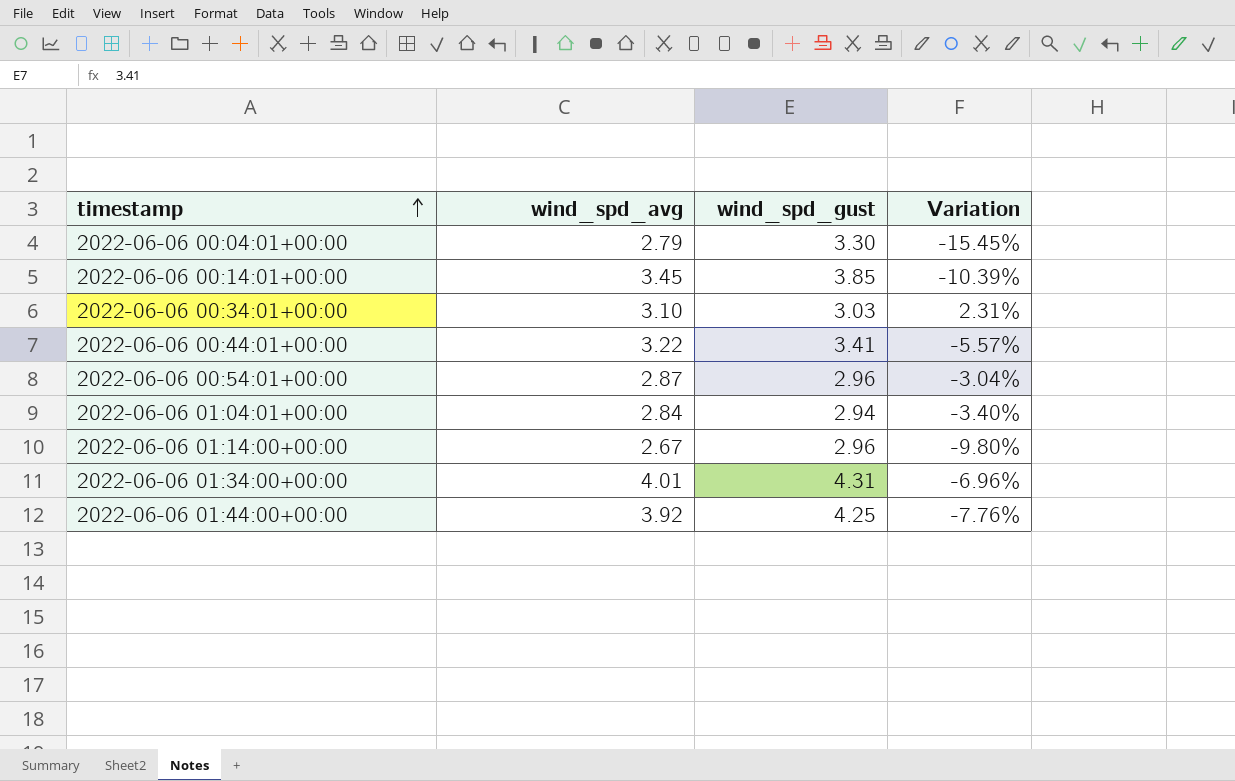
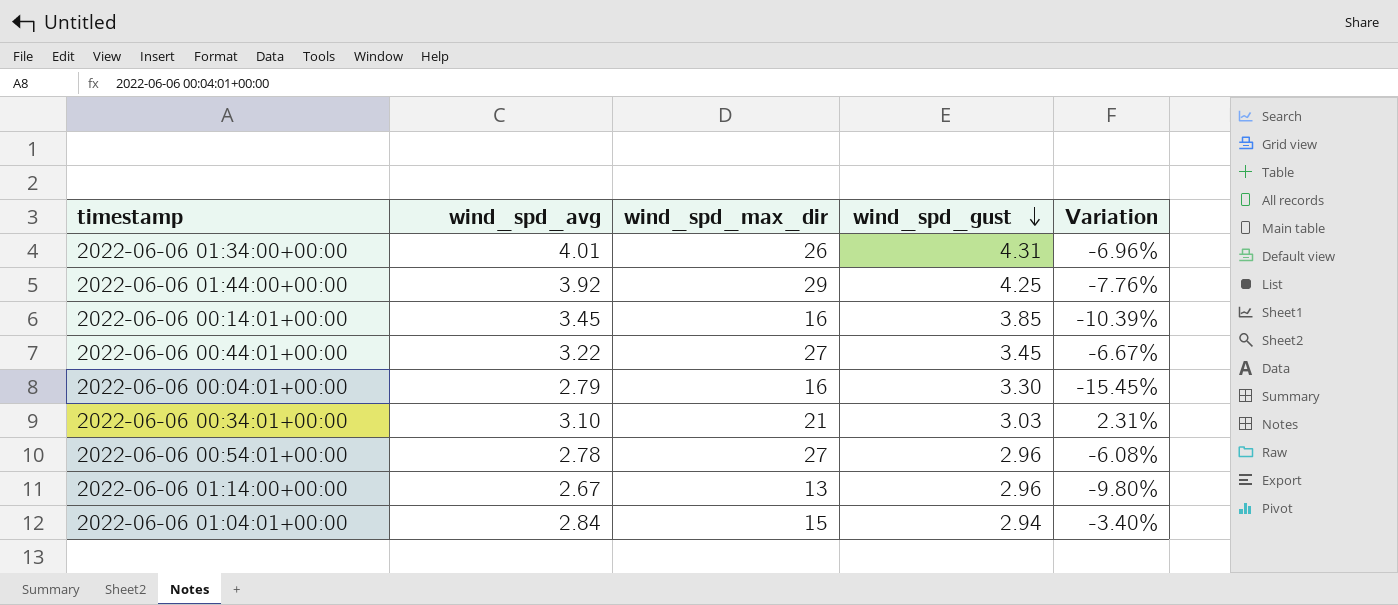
row order: timestamp ascending -> wind_spd_gust descending
column wind_spd_max_dir | position: none -> 3
2022-06-06 00:44:01+00:00 | wind_spd_gust: 3.41 -> 3.45
2022-06-06 00:44:01+00:00 | Variation: -5.57% -> -6.67%
2022-06-06 00:54:01+00:00 | wind_spd_avg: 2.87 -> 2.78
2022-06-06 00:54:01+00:00 | Variation: -3.04% -> -6.08%

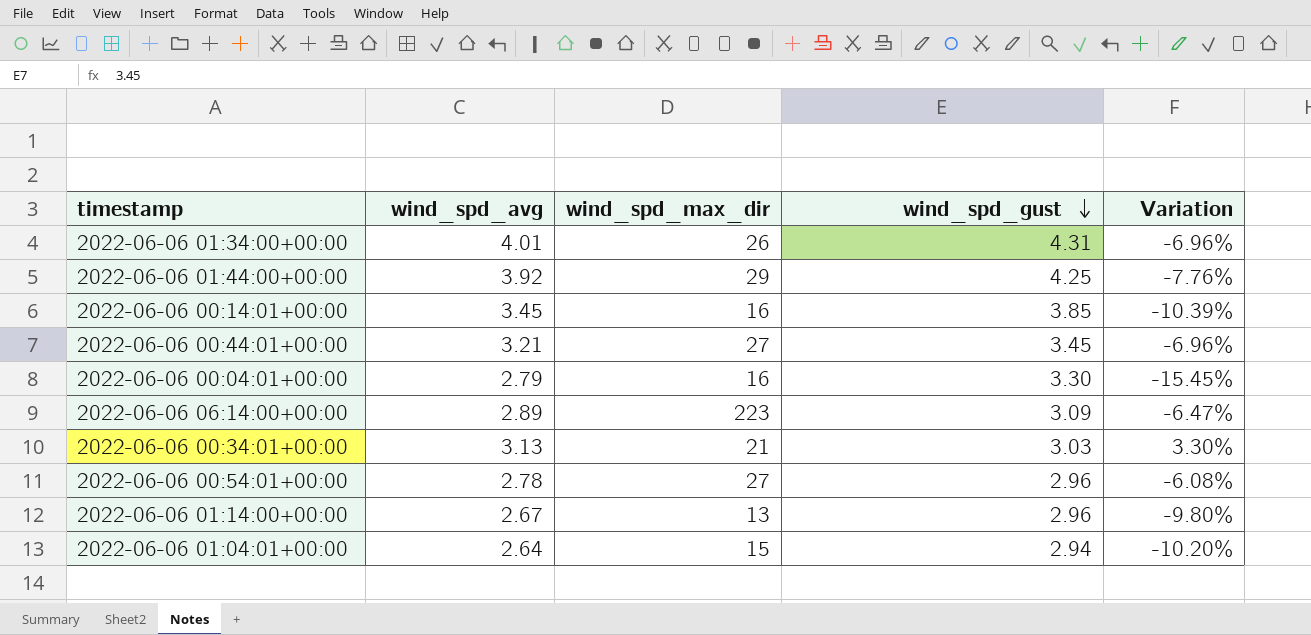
2022-06-06 00:44:01+00:00 | wind_spd_avg: 3.22 -> 3.21
2022-06-06 00:44:01+00:00 | Variation: -6.67% -> -6.96%
row 2022-06-06 06:14:00+00:00: none -> 2.89 | 223 | 3.09 | -6.47%
2022-06-06 00:34:01+00:00 | wind_spd_avg: 3.10 -> 3.13
2022-06-06 00:34:01+00:00 | Variation: 2.31% -> 3.30%
2022-06-06 01:04:01+00:00 | wind_spd_avg: 2.84 -> 2.64
2022-06-06 01:04:01+00:00 | Variation: -3.40% -> -10.20%

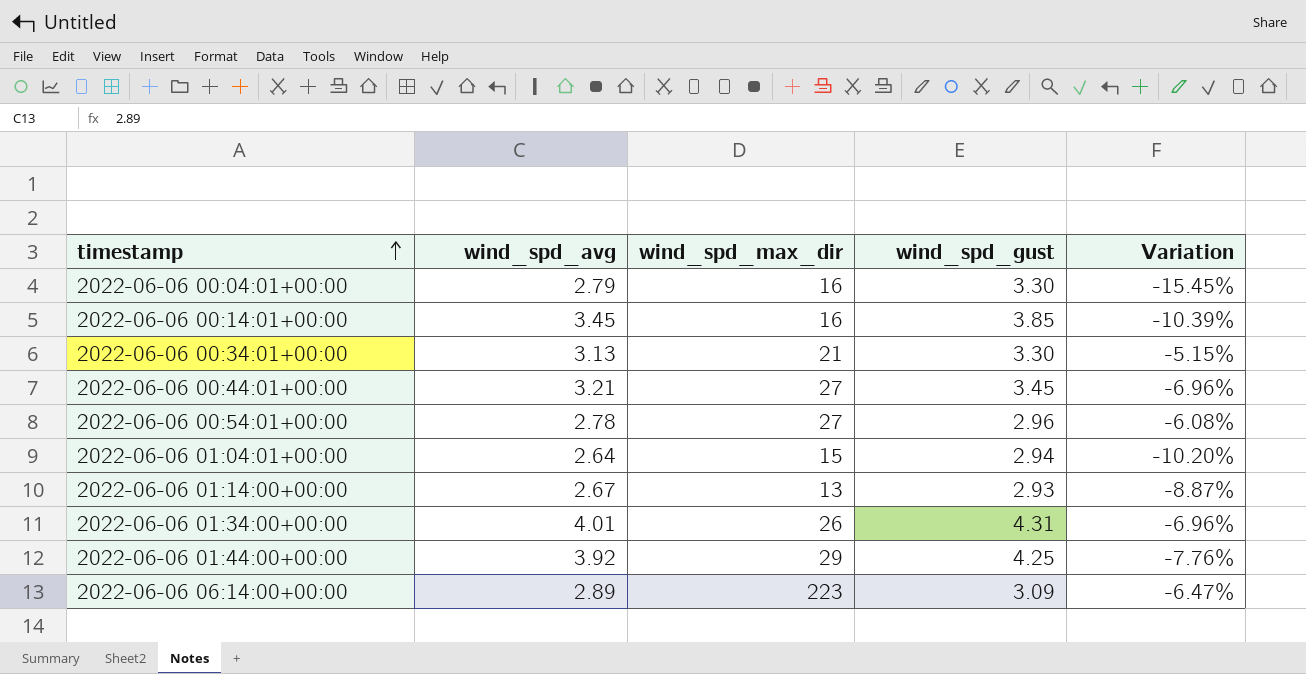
row order: wind_spd_gust descending -> timestamp ascending
2022-06-06 00:34:01+00:00 | wind_spd_gust: 3.03 -> 3.30
2022-06-06 00:34:01+00:00 | Variation: 3.30% -> -5.15%
2022-06-06 01:14:00+00:00 | wind_spd_gust: 2.96 -> 2.93
2022-06-06 01:14:00+00:00 | Variation: -9.80% -> -8.87%

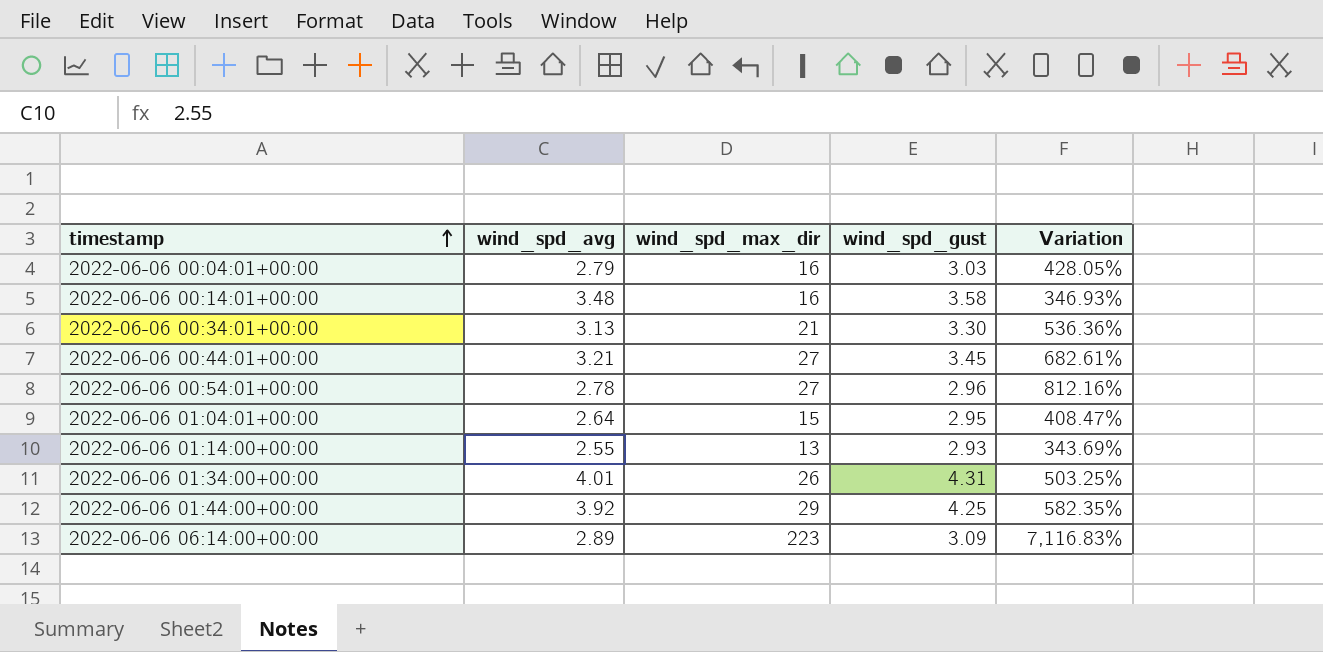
column Variation | formula: ([wind_spd_avg] - [wind_spd_gust]) / [wind_spd_gust] -> ([wind_spd_max_dir] - [wind_spd_gust]) / [wind_spd_gust]
2022-06-06 00:04:01+00:00 | wind_spd_gust: 3.30 -> 3.03
2022-06-06 00:14:01+00:00 | wind_spd_avg: 3.45 -> 3.48
2022-06-06 00:14:01+00:00 | wind_spd_gust: 3.85 -> 3.58
2022-06-06 01:04:01+00:00 | wind_spd_gust: 2.94 -> 2.95
2022-06-06 01:14:00+00:00 | wind_spd_avg: 2.67 -> 2.55

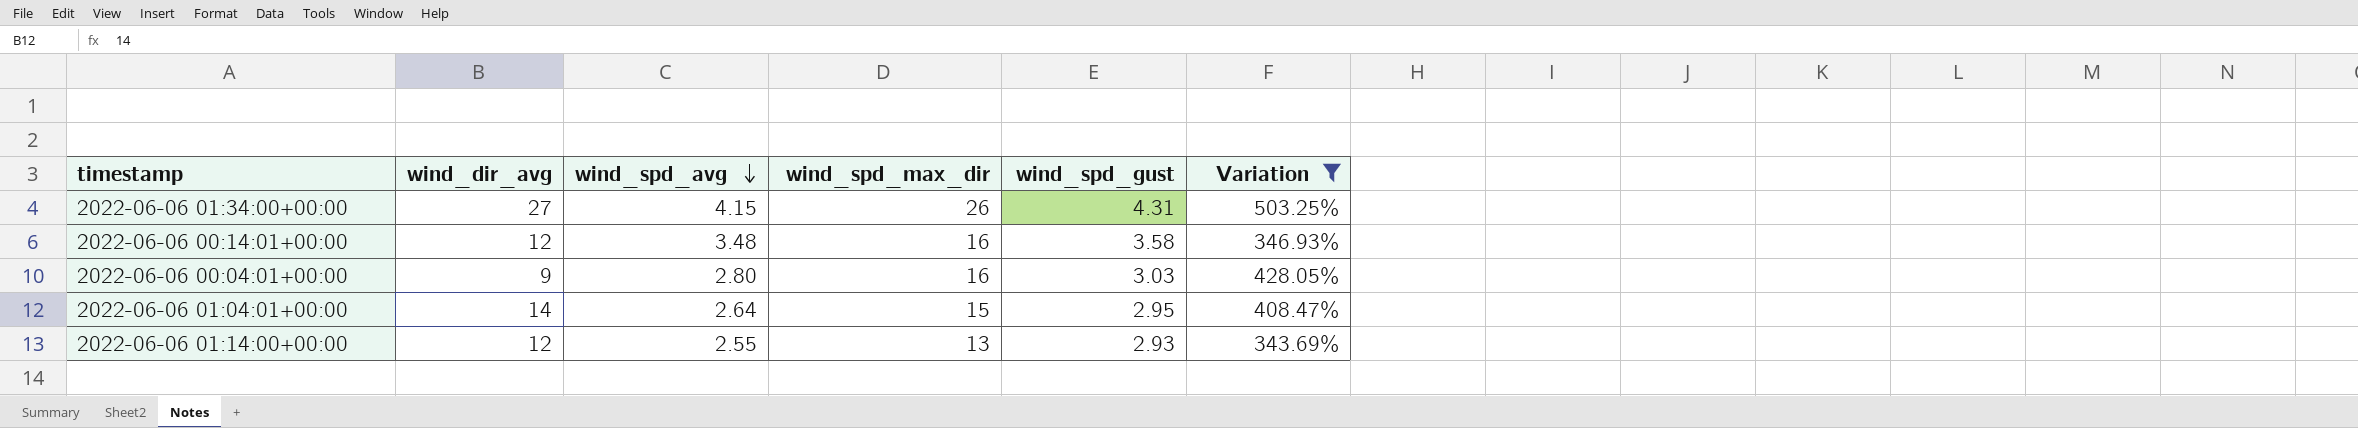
filter: none -> Variation <= 503.25%
row order: timestamp ascending -> wind_spd_avg descending
column wind_dir_avg | position: none -> 2
2022-06-06 01:34:00+00:00 | wind_spd_avg: 4.01 -> 4.15
2022-06-06 00:04:01+00:00 | wind_spd_avg: 2.79 -> 2.80

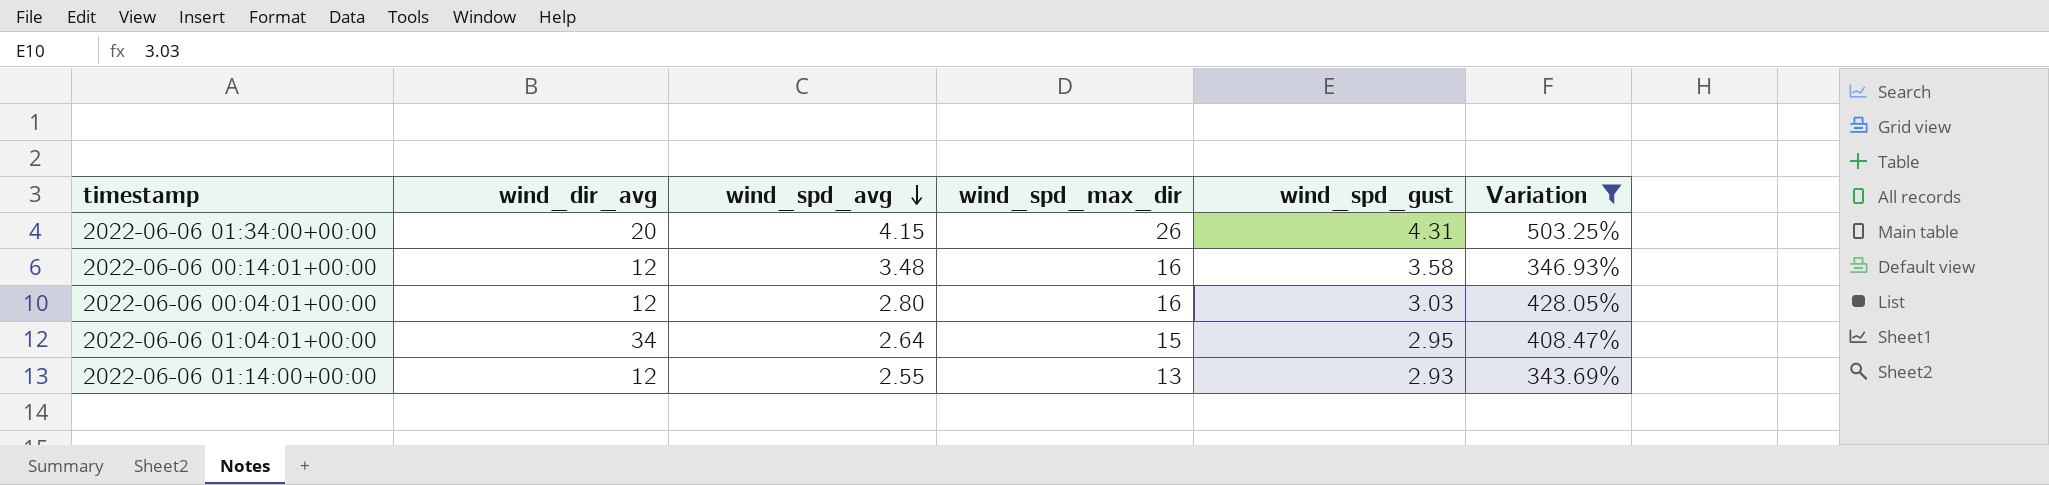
2022-06-06 01:34:00+00:00 | wind_dir_avg: 27 -> 20
2022-06-06 00:04:01+00:00 | wind_dir_avg: 9 -> 12
2022-06-06 01:04:01+00:00 | wind_dir_avg: 14 -> 34

